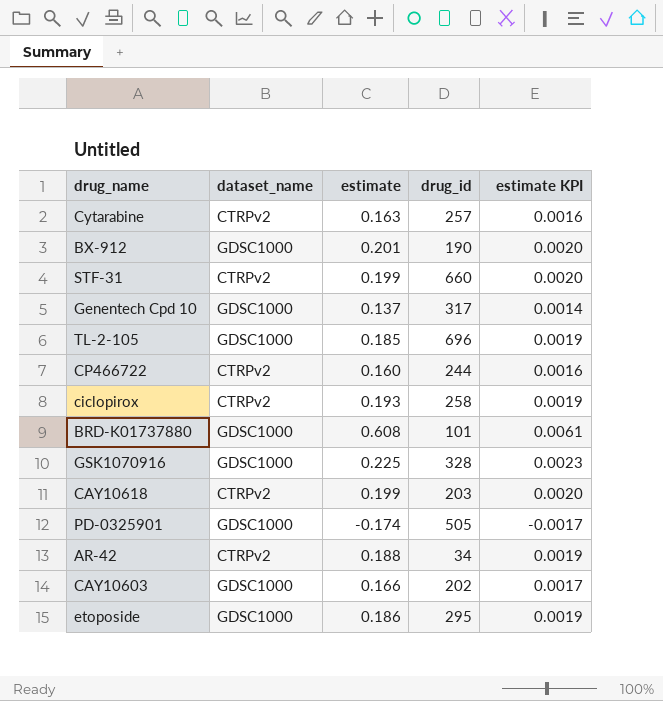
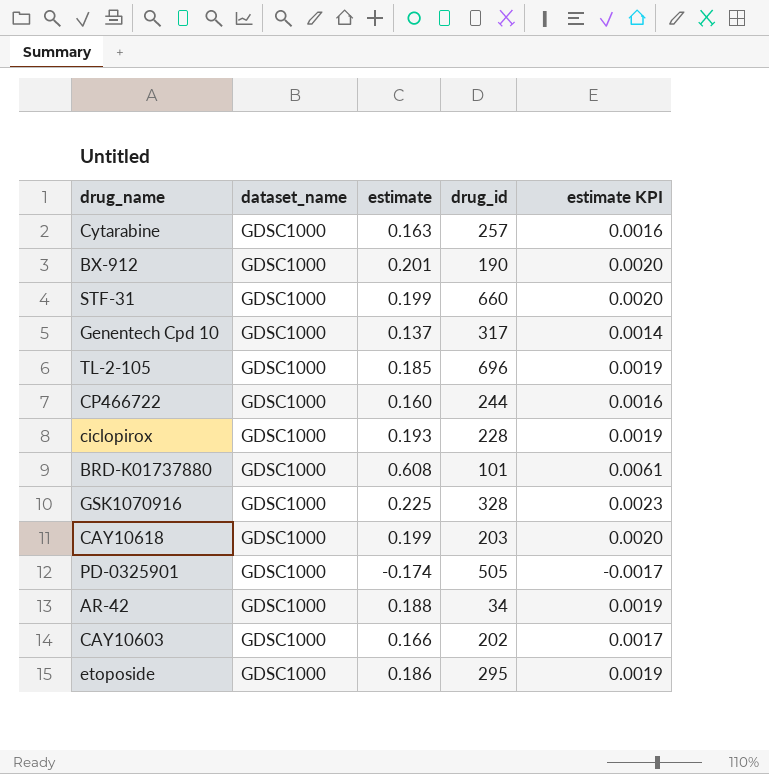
Cytarabine | dataset_name: CTRPv2 -> GDSC1000
STF-31 | dataset_name: CTRPv2 -> GDSC1000
CP466722 | dataset_name: CTRPv2 -> GDSC1000
ciclopirox | dataset_name: CTRPv2 -> GDSC1000
ciclopirox | drug_id: 258 -> 228
CAY10618 | dataset_name: CTRPv2 -> GDSC1000
AR-42 | dataset_name: CTRPv2 -> GDSC1000

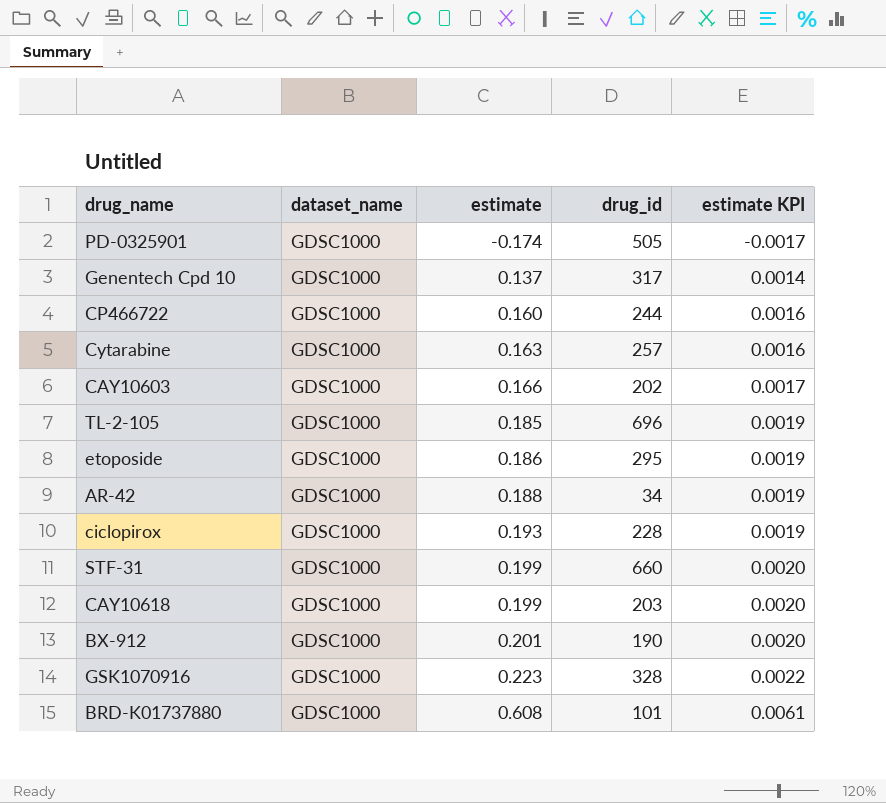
row order: none -> estimate ascending
GSK1070916 | estimate: 0.225 -> 0.223
GSK1070916 | estimate KPI: 0.0023 -> 0.0022

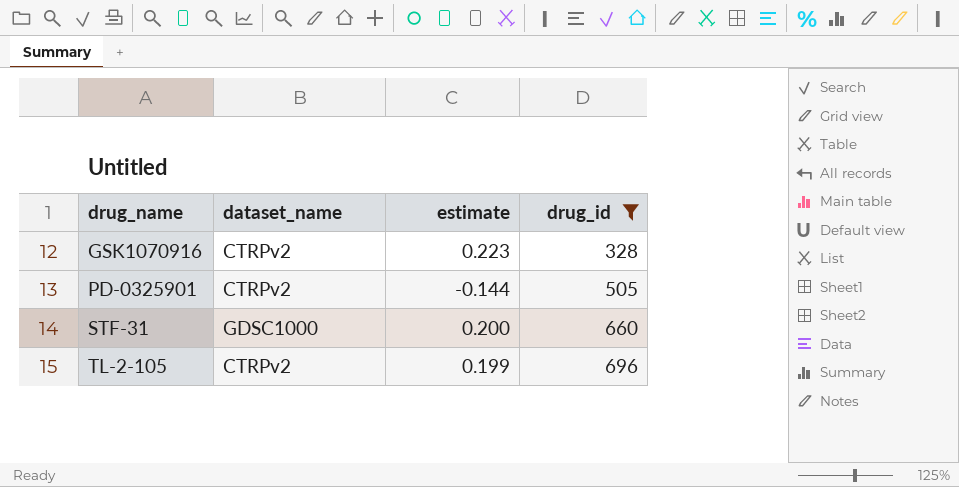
filter: none -> drug_id >= 328
row order: estimate ascending -> drug_name ascending
column estimate KPI | formula: [estimate] * 0.01 -> none
GSK1070916 | dataset_name: GDSC1000 -> CTRPv2
PD-0325901 | dataset_name: GDSC1000 -> CTRPv2
PD-0325901 | estimate: -0.174 -> -0.144
STF-31 | estimate: 0.199 -> 0.200
TL-2-105 | dataset_name: GDSC1000 -> CTRPv2
TL-2-105 | estimate: 0.185 -> 0.199

